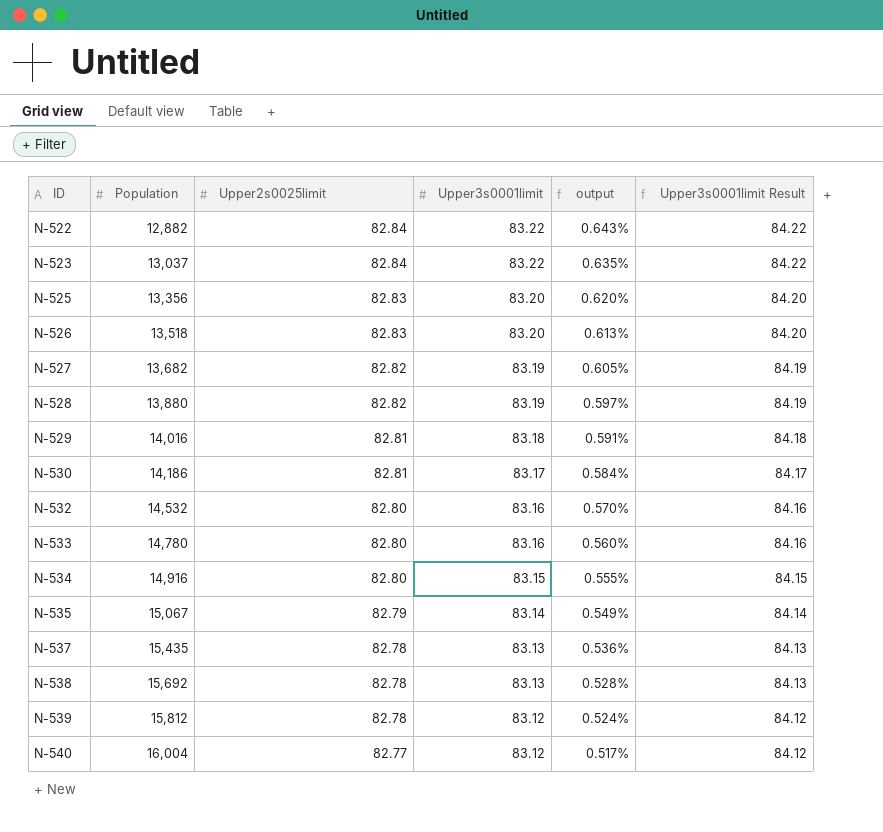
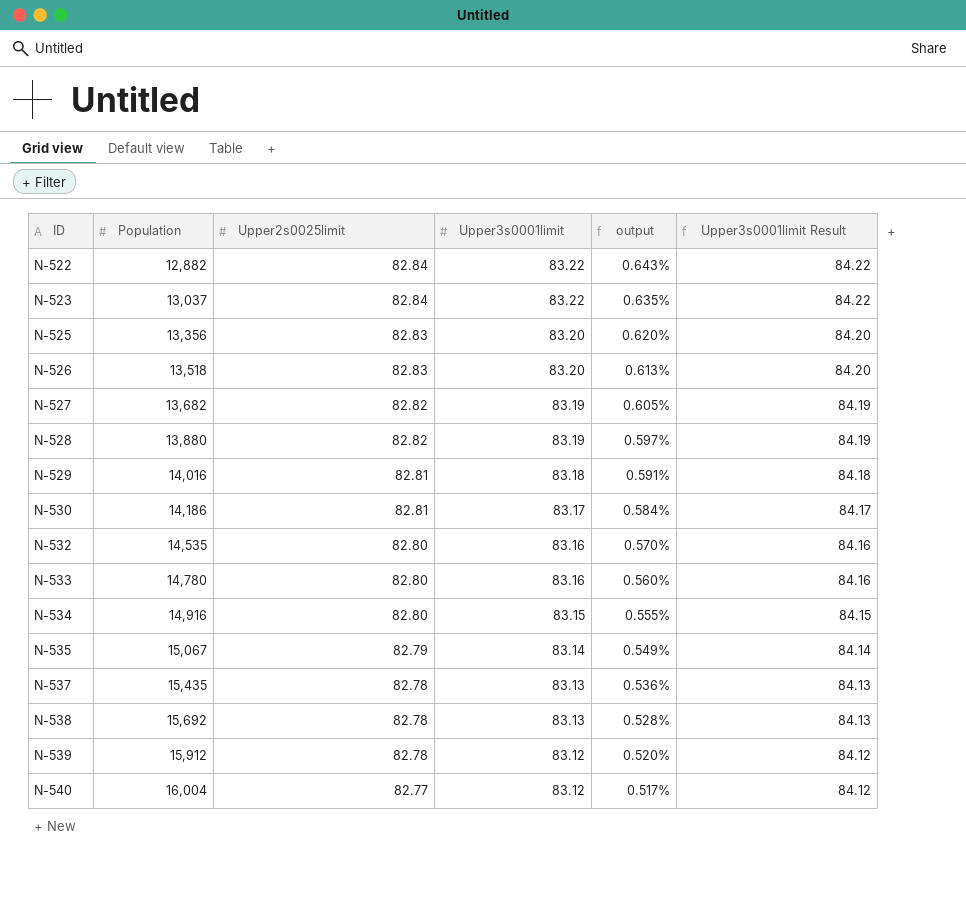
N-532 | Population: 14,532 -> 14,535
N-539 | Population: 15,812 -> 15,912
N-539 | output: 0.524% -> 0.520%

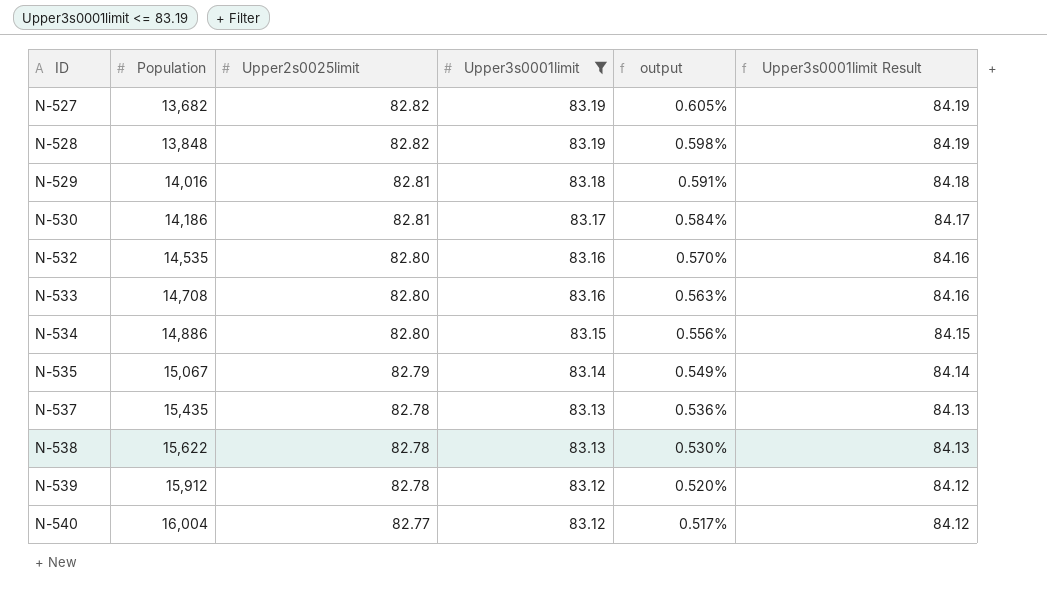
filter: none -> Upper3s0001limit <= 83.19
N-528 | Population: 13,880 -> 13,848
N-528 | output: 0.597% -> 0.598%
N-533 | Population: 14,780 -> 14,708
N-533 | output: 0.560% -> 0.563%
N-534 | Population: 14,916 -> 14,886
N-534 | output: 0.555% -> 0.556%
N-538 | Population: 15,692 -> 15,622
N-538 | output: 0.528% -> 0.530%

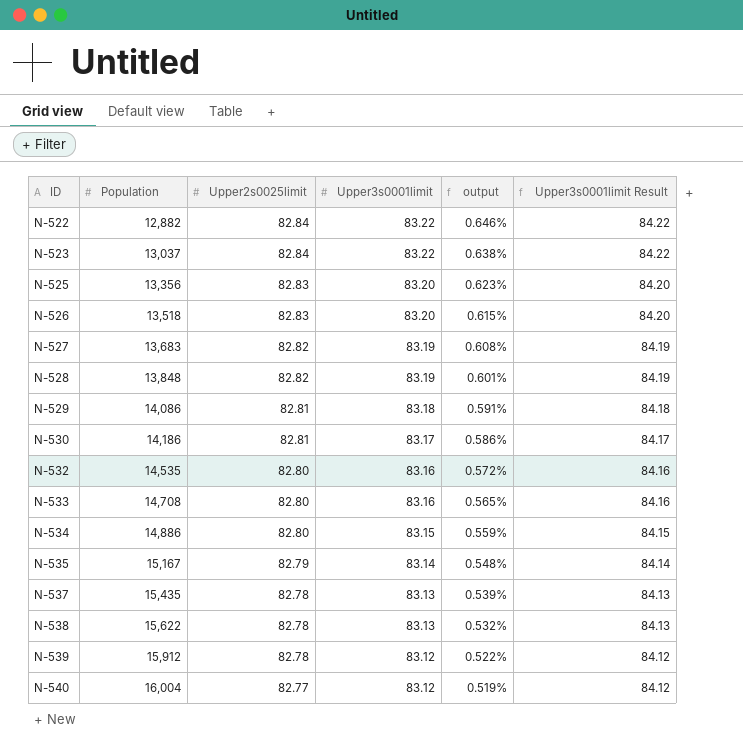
filter: Upper3s0001limit <= 83.19 -> none
column output | formula: [Upper2s0025limit] / [Population] -> [Upper3s0001limit] / [Population]
N-527 | Population: 13,682 -> 13,683
N-529 | Population: 14,016 -> 14,086
N-535 | Population: 15,067 -> 15,167

